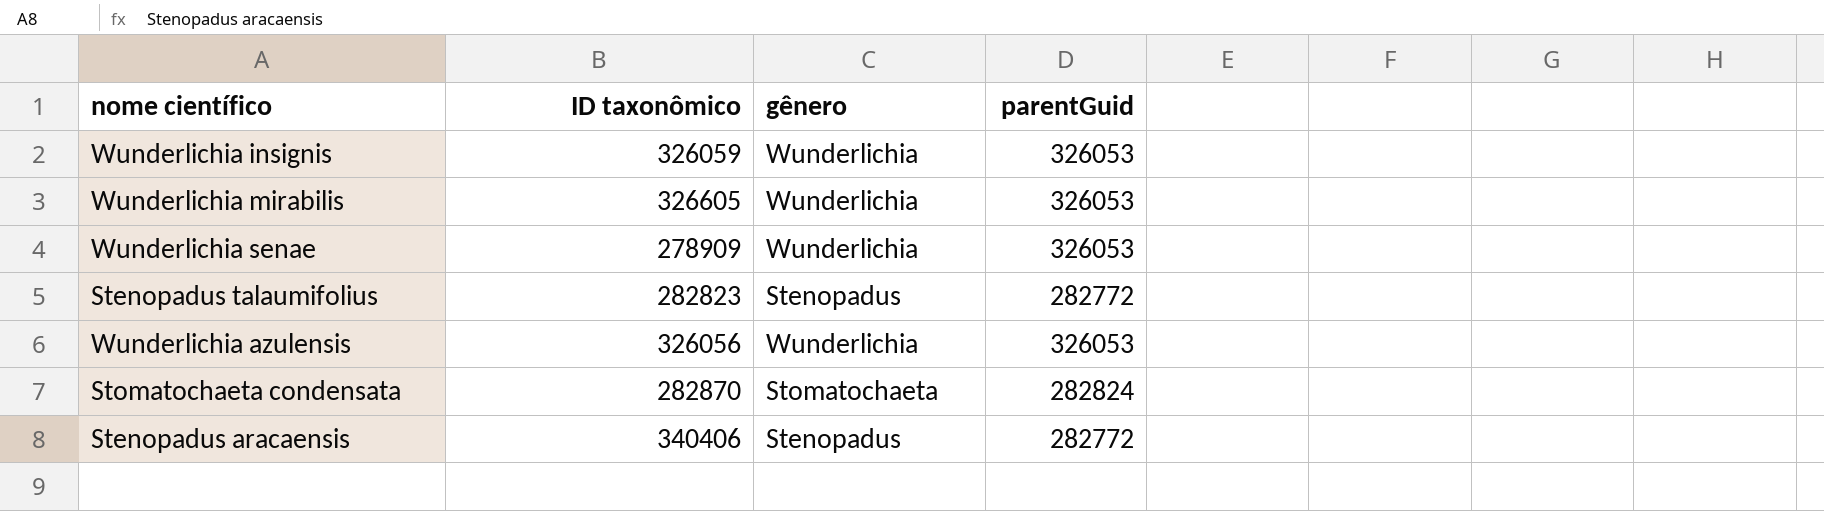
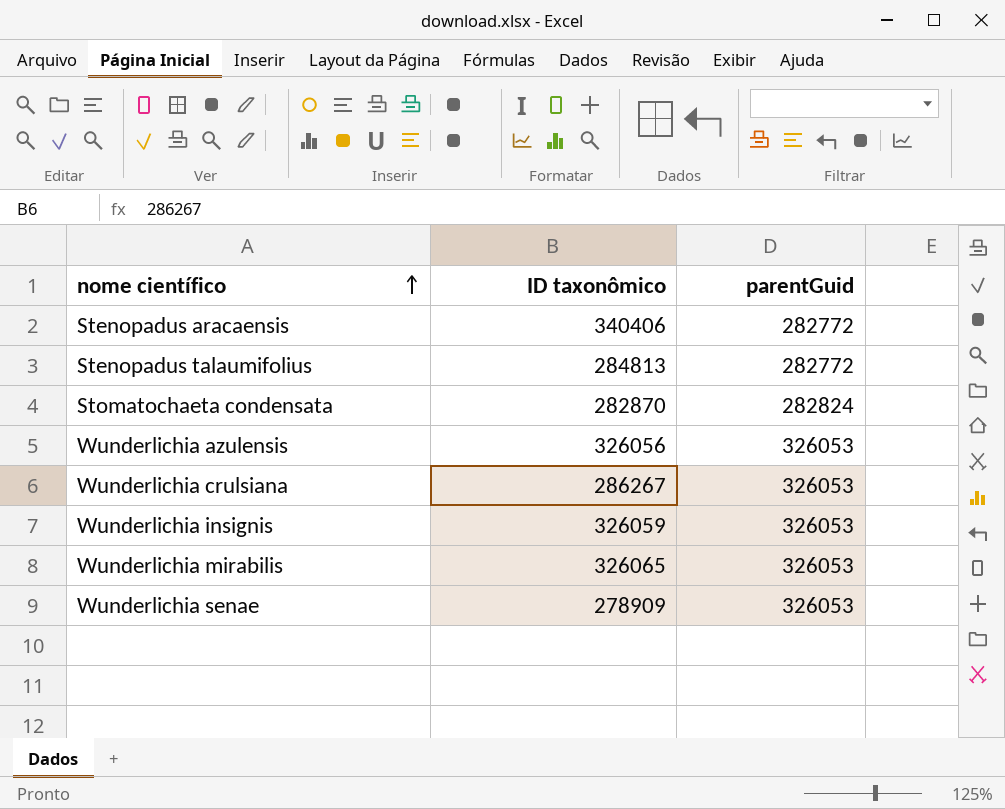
row order: none -> nome científico ascending
column gênero | position: 3 -> none
Stenopadus talaumifolius | ID taxonômico: 282823 -> 284813
row Wunderlichia crulsiana: none -> 286267 | 326053
Wunderlichia mirabilis | ID taxonômico: 326605 -> 326065

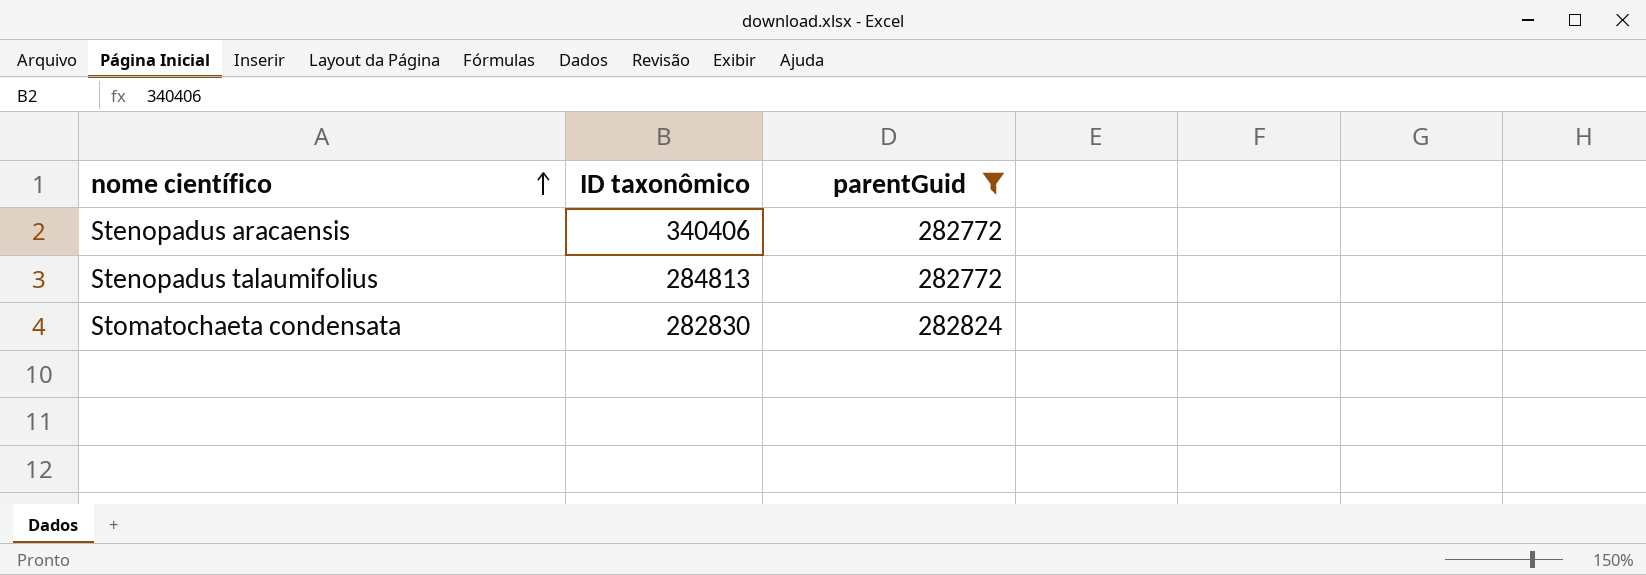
filter: none -> parentGuid != 326053
Stomatochaeta condensata | ID taxonômico: 282870 -> 282830

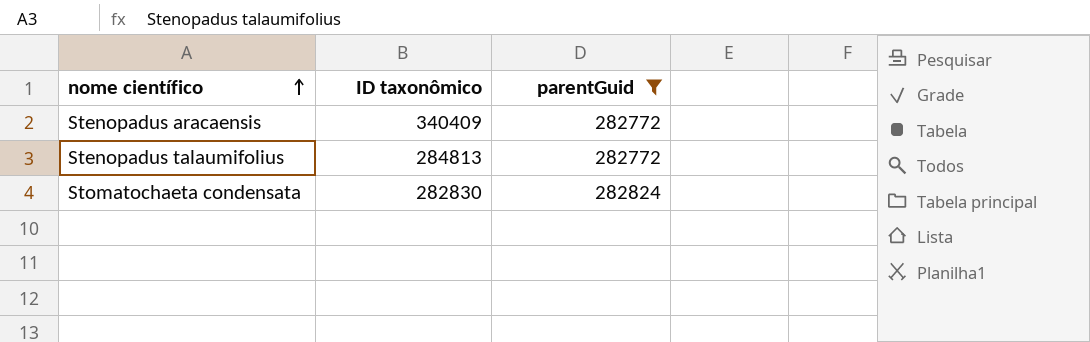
Stenopadus aracaensis | ID taxonômico: 340406 -> 340409

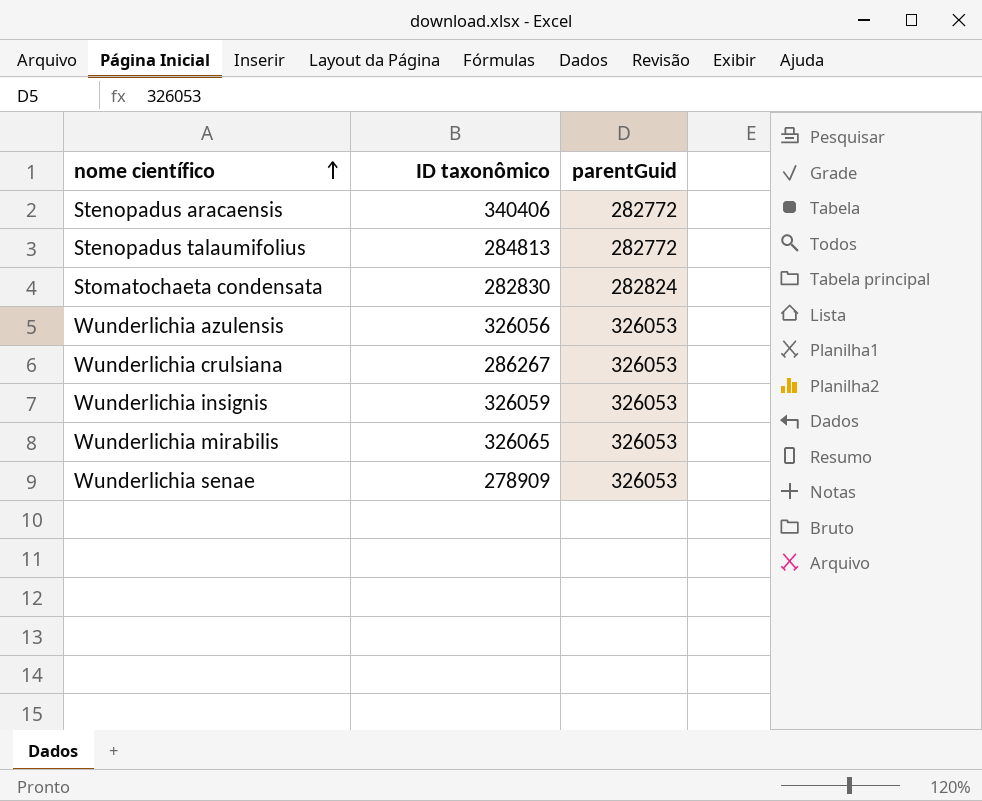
filter: parentGuid != 326053 -> none
Stenopadus aracaensis | ID taxonômico: 340409 -> 340406

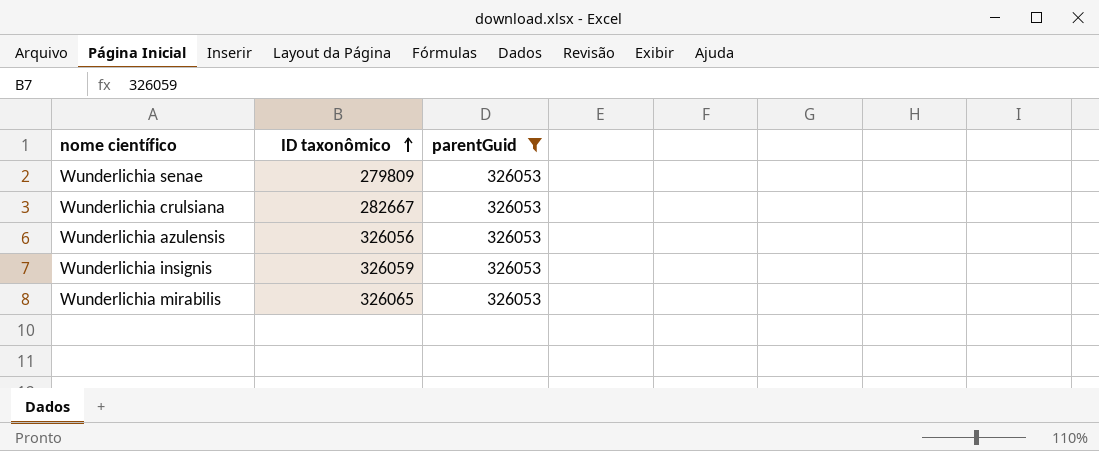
filter: none -> parentGuid = 326053
row order: nome científico ascending -> ID taxonômico ascending
Wunderlichia senae | ID taxonômico: 278909 -> 279809
Wunderlichia crulsiana | ID taxonômico: 286267 -> 282667

